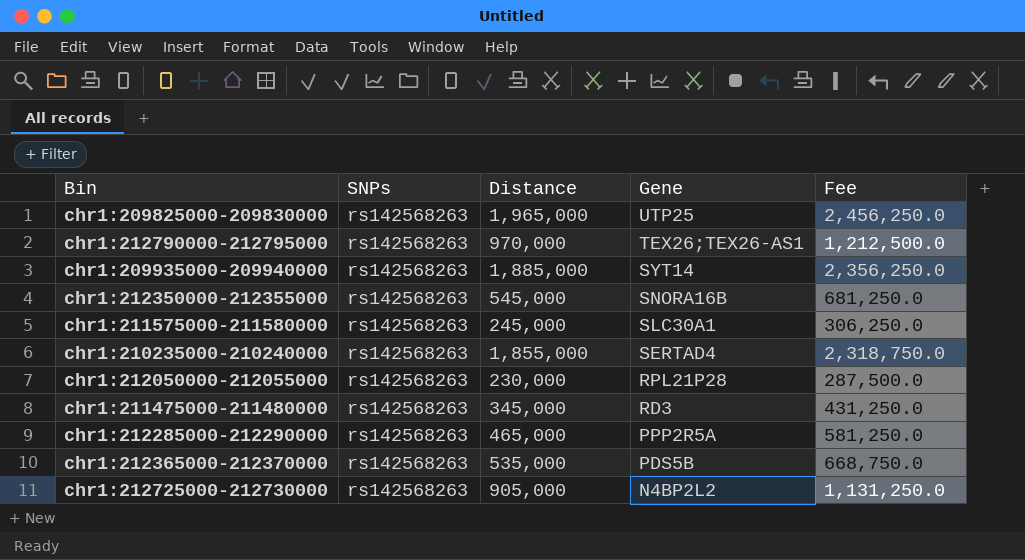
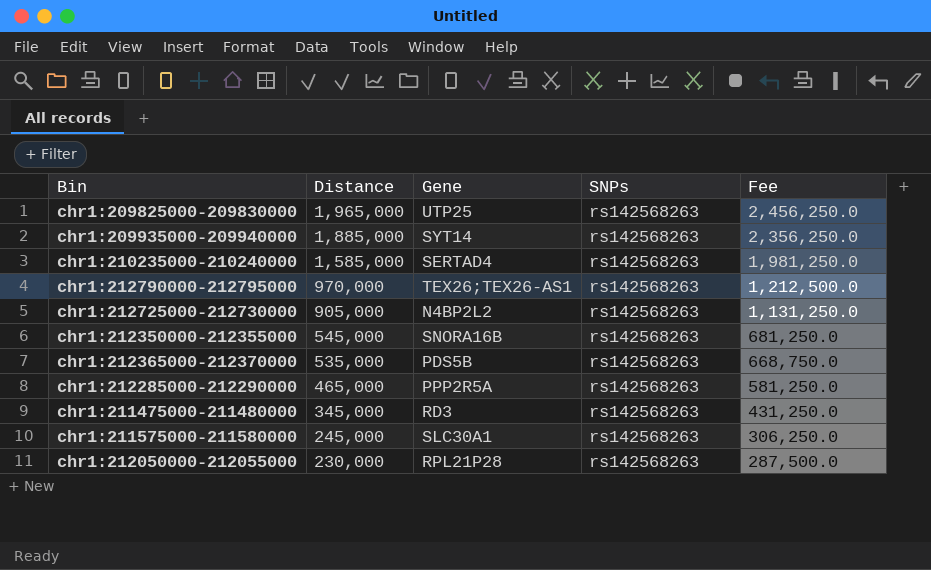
row order: Gene descending -> Distance descending
column SNPs | position: 2 -> 4
chr1:210235000-210240000 | Distance: 1,855,000 -> 1,585,000
chr1:210235000-210240000 | Fee: 2,318,750.0 -> 1,981,250.0

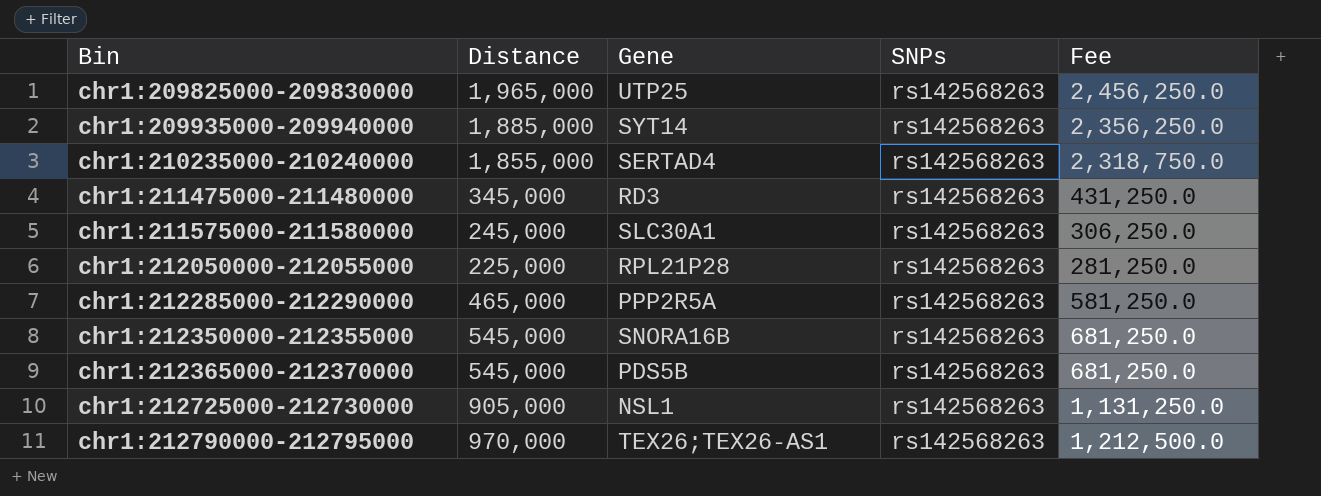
row order: Distance descending -> Bin ascending
chr1:210235000-210240000 | Distance: 1,585,000 -> 1,855,000
chr1:210235000-210240000 | Fee: 1,981,250.0 -> 2,318,750.0
chr1:212050000-212055000 | Distance: 230,000 -> 225,000
chr1:212050000-212055000 | Fee: 287,500.0 -> 281,250.0
chr1:212365000-212370000 | Distance: 535,000 -> 545,000
chr1:212365000-212370000 | Fee: 668,750.0 -> 681,250.0
chr1:212725000-212730000 | Gene: N4BP2L2 -> NSL1

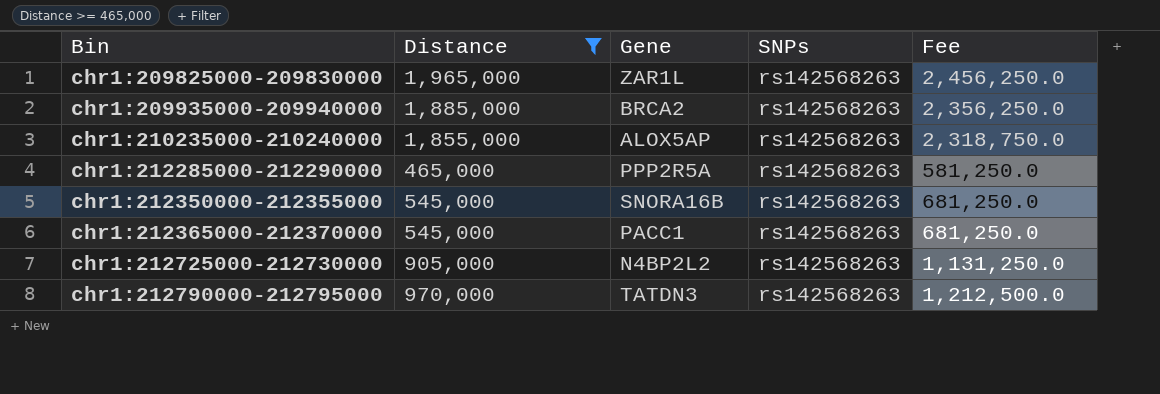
filter: none -> Distance >= 465,000
chr1:209825000-209830000 | Gene: UTP25 -> ZAR1L
chr1:209935000-209940000 | Gene: SYT14 -> BRCA2
chr1:210235000-210240000 | Gene: SERTAD4 -> ALOX5AP
chr1:212365000-212370000 | Gene: PDS5B -> PACC1
chr1:212725000-212730000 | Gene: NSL1 -> N4BP2L2
chr1:212790000-212795000 | Gene: TEX26;TEX26-AS1 -> TATDN3

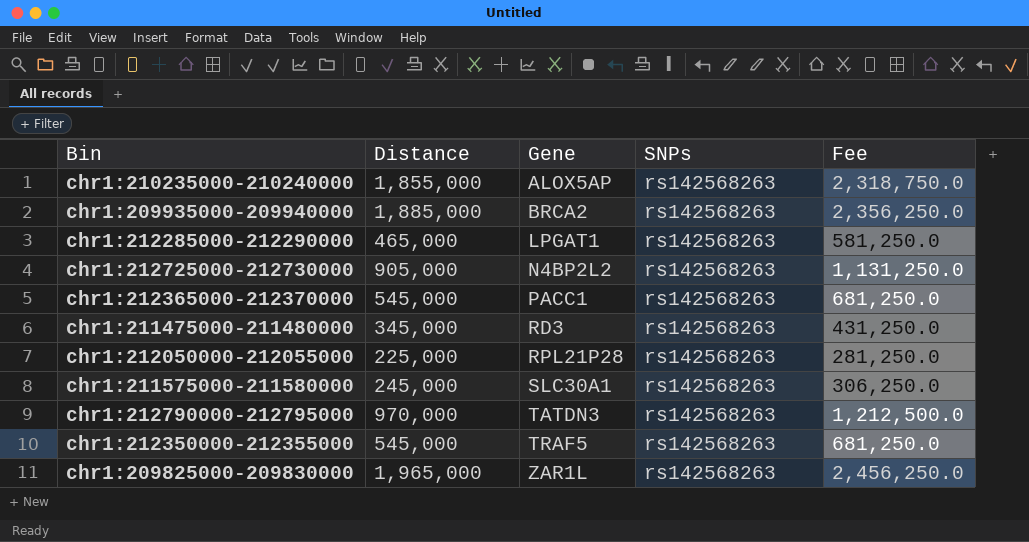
filter: Distance >= 465,000 -> none
row order: Bin ascending -> Gene ascending
chr1:212285000-212290000 | Gene: PPP2R5A -> LPGAT1
chr1:212350000-212355000 | Gene: SNORA16B -> TRAF5

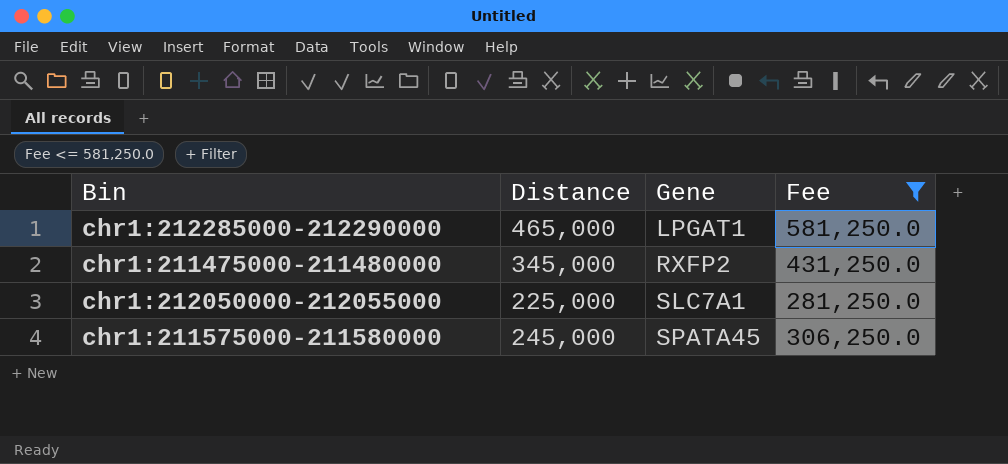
filter: none -> Fee <= 581,250.0
column SNPs | position: 4 -> none
chr1:211475000-211480000 | Gene: RD3 -> RXFP2
chr1:212050000-212055000 | Gene: RPL21P28 -> SLC7A1
chr1:211575000-211580000 | Gene: SLC30A1 -> SPATA45

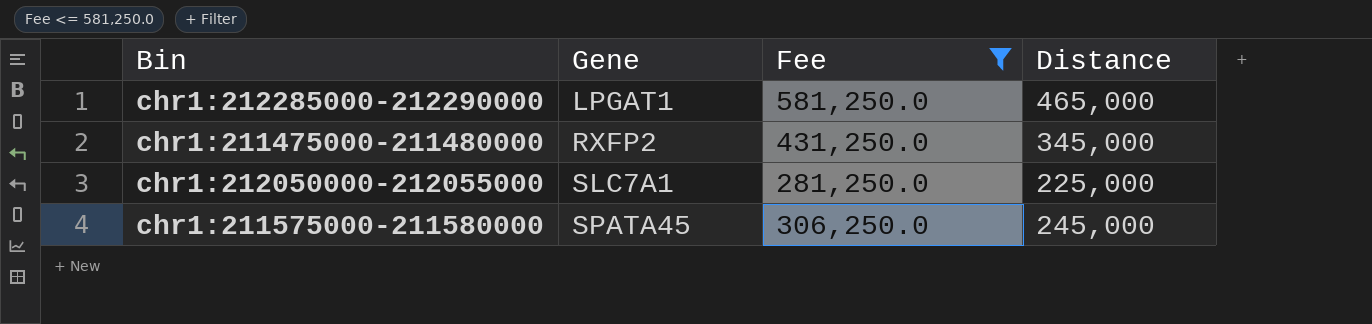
column Distance | position: 2 -> 4

